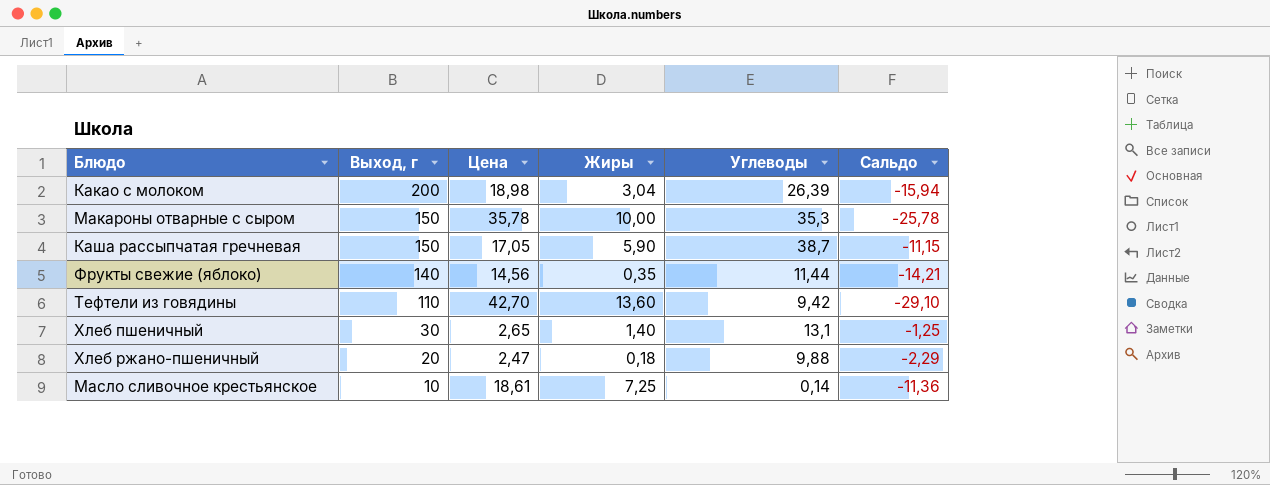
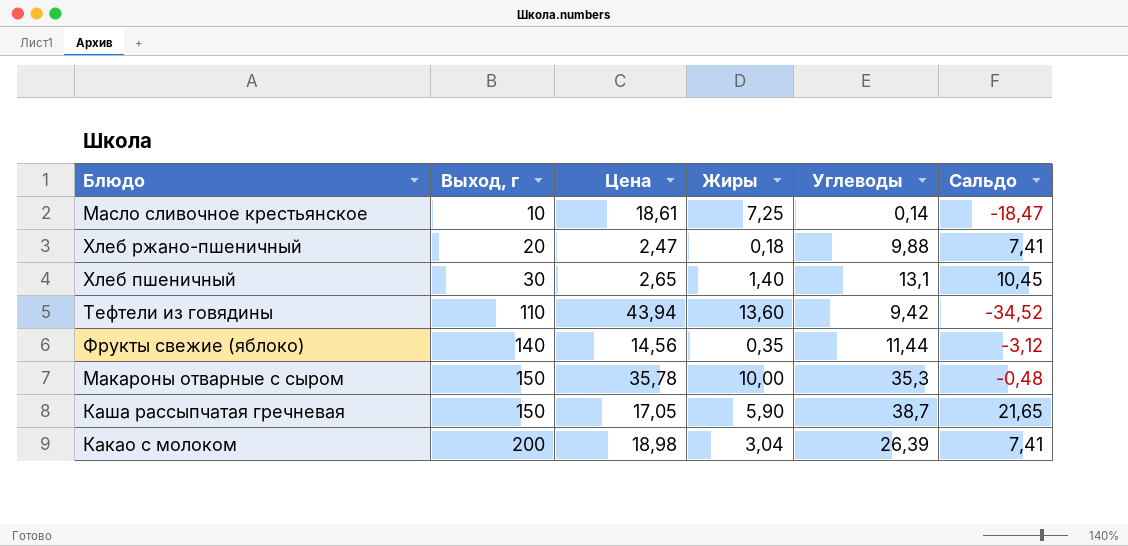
row order: Выход, г descending -> Выход, г ascending
column Сальдо | formula: [Жиры] - [Цена] -> [Углеводы] - [Цена]
Тефтели из говядины | Цена: 42,70 -> 43,94

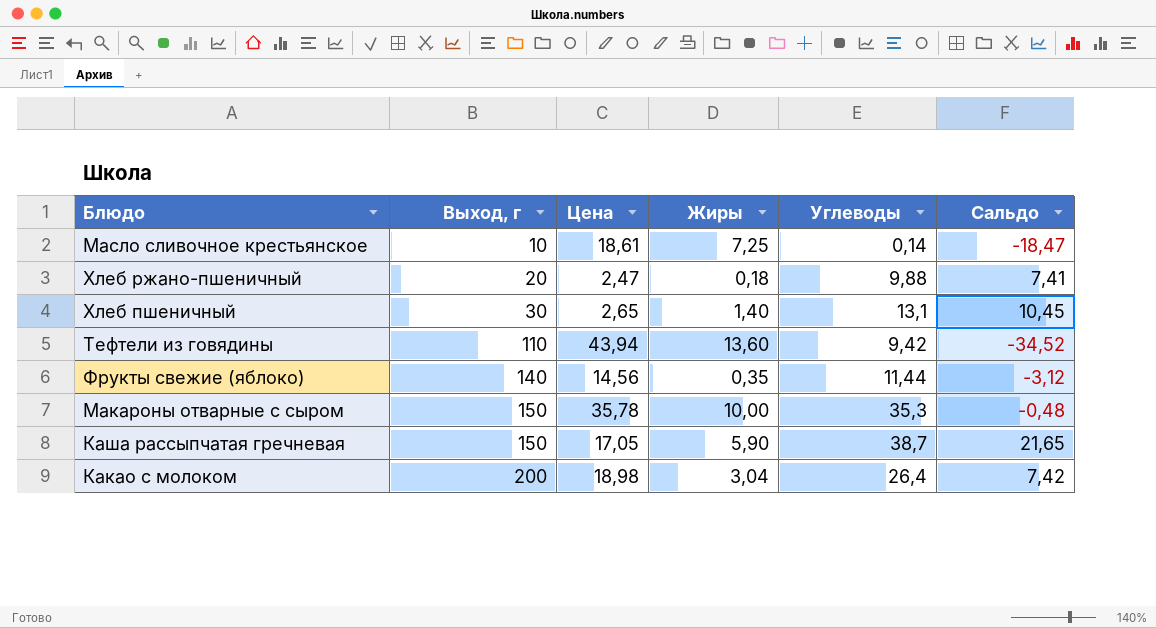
Какао с молоком | Углеводы: 26,39 -> 26,4
Какао с молоком | Сальдо: 7,41 -> 7,42

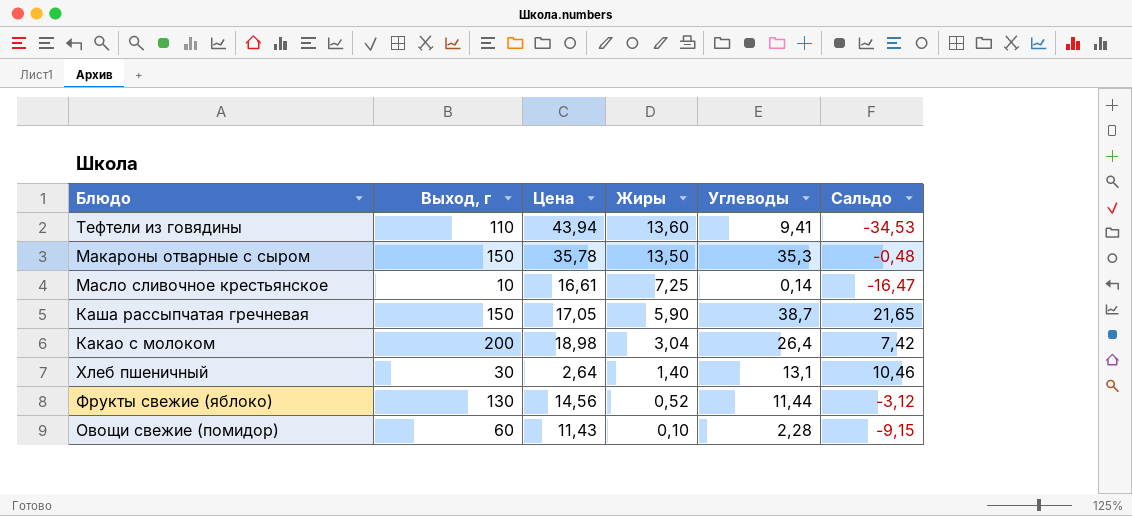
row order: Выход, г ascending -> Жиры descending
row Хлеб ржано-пшеничный: 20 | 2,47 | 0,18 | 9,88 | 7,41 -> none
Тефтели из говядины | Углеводы: 9,42 -> 9,41
Тефтели из говядины | Сальдо: -34,52 -> -34,53
Макароны отварные с сыром | Жиры: 10,00 -> 13,50
Масло сливочное крестьянское | Цена: 18,61 -> 16,61
Масло сливочное крестьянское | Сальдо: -18,47 -> -16,47
Хлеб пшеничный | Цена: 2,65 -> 2,64
Хлеб пшеничный | Сальдо: 10,45 -> 10,46
Фрукты свежие (яблоко) | Выход, г: 140 -> 130
Фрукты свежие (яблоко) | Жиры: 0,35 -> 0,52
row Овощи свежие (помидор): none -> 60 | 11,43 | 0,10 | 2,28 | -9,15

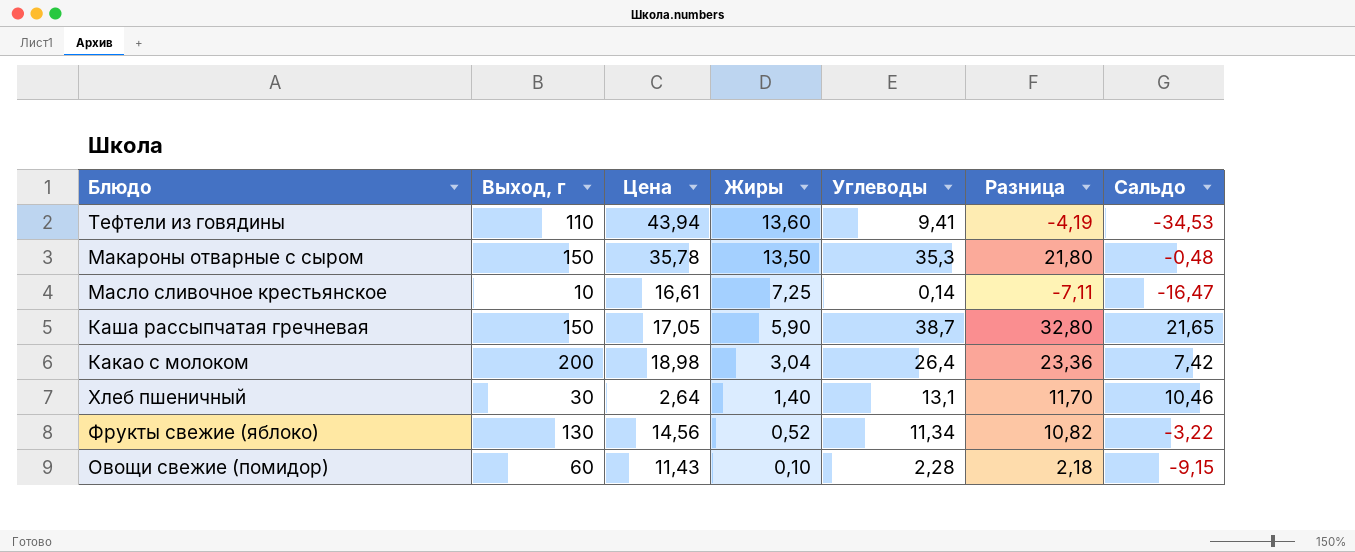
column Разница | formula: none -> [Углеводы] - [Жиры]
Фрукты свежие (яблоко) | Углеводы: 11,44 -> 11,34
Фрукты свежие (яблоко) | Сальдо: -3,12 -> -3,22

